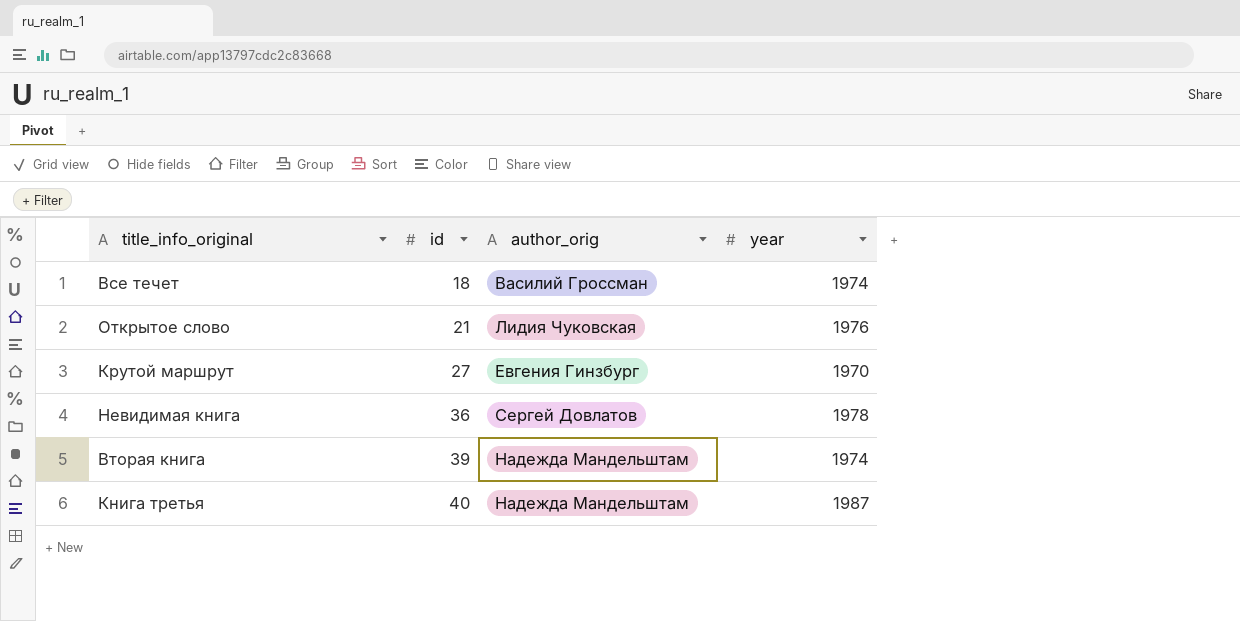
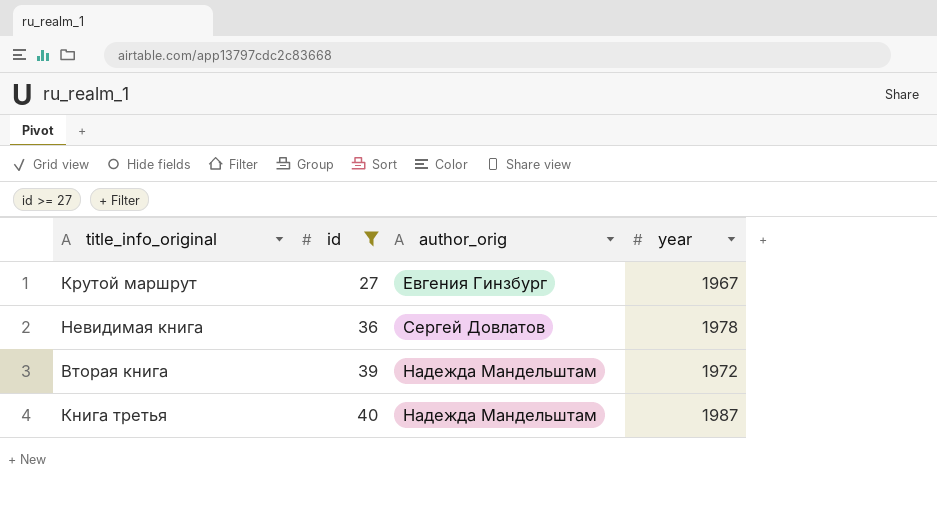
filter: none -> id >= 27
Крутой маршрут | year: 1970 -> 1967
Вторая книга | year: 1974 -> 1972

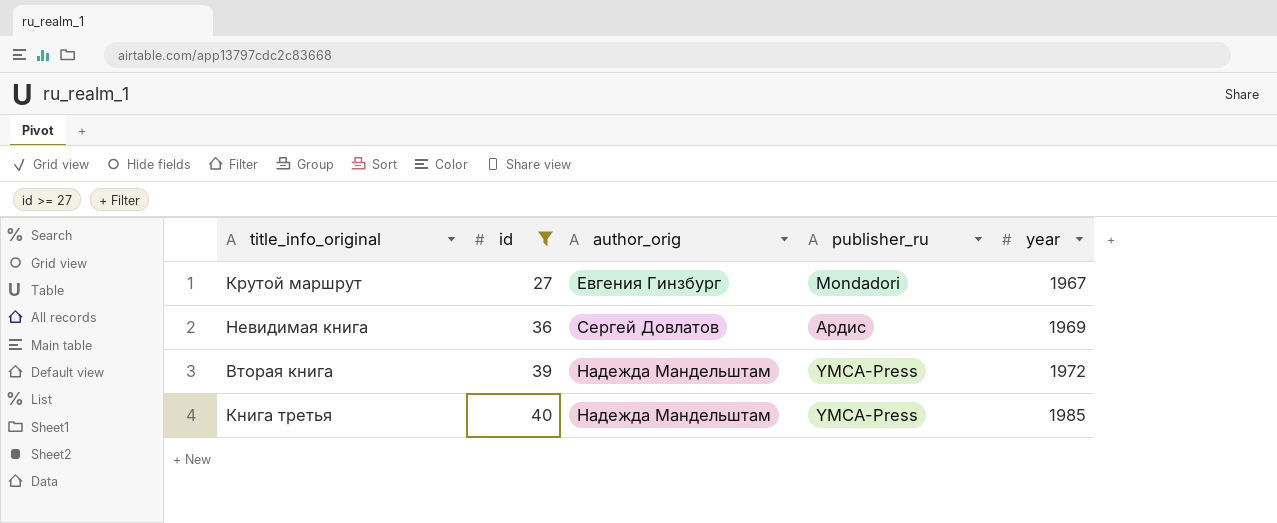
column publisher_ru | position: none -> 4
Невидимая книга | year: 1978 -> 1969
Книга третья | year: 1987 -> 1985

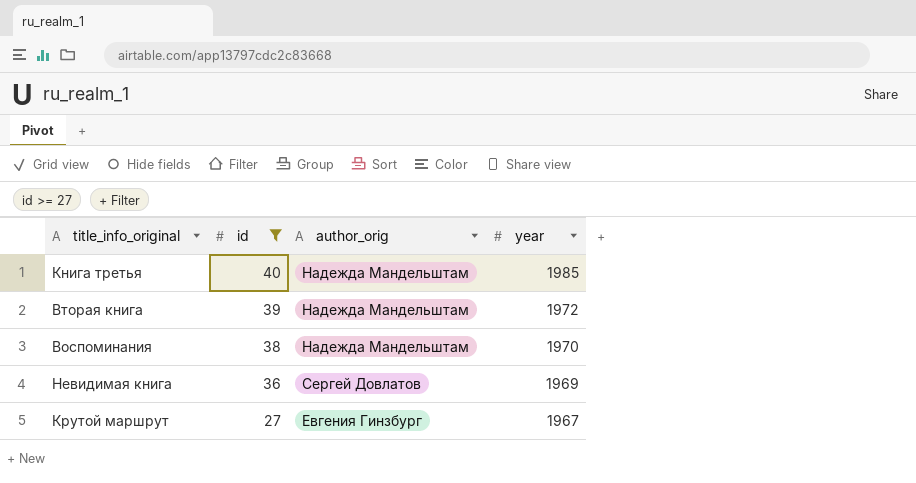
row order: id ascending -> id descending
column publisher_ru | position: 4 -> none
row Воспоминания: none -> 38 | Надежда Мандельштам | 1970

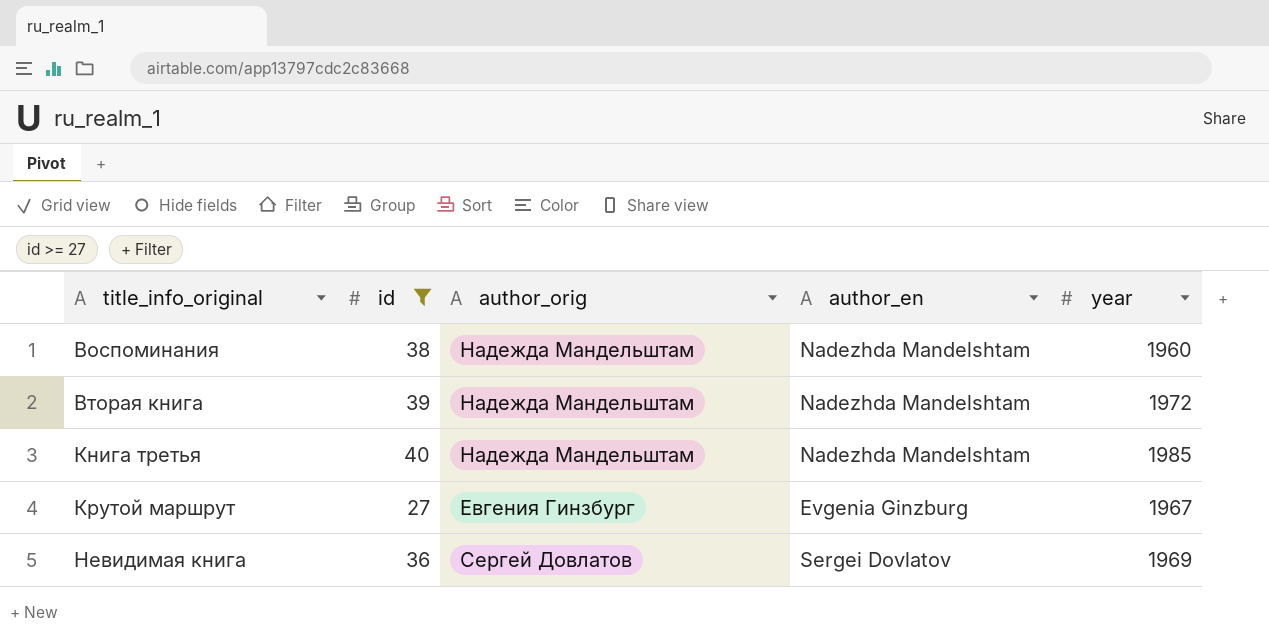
row order: id descending -> title_info_original ascending
column author_en | position: none -> 4
Воспоминания | year: 1970 -> 1960

